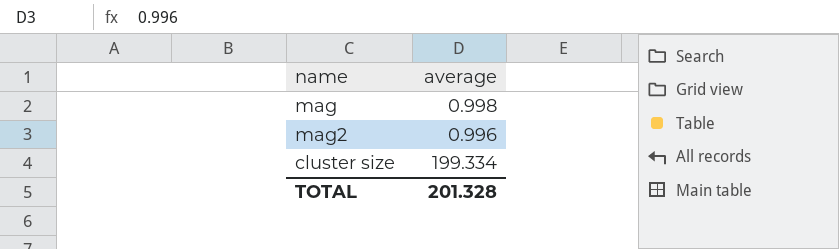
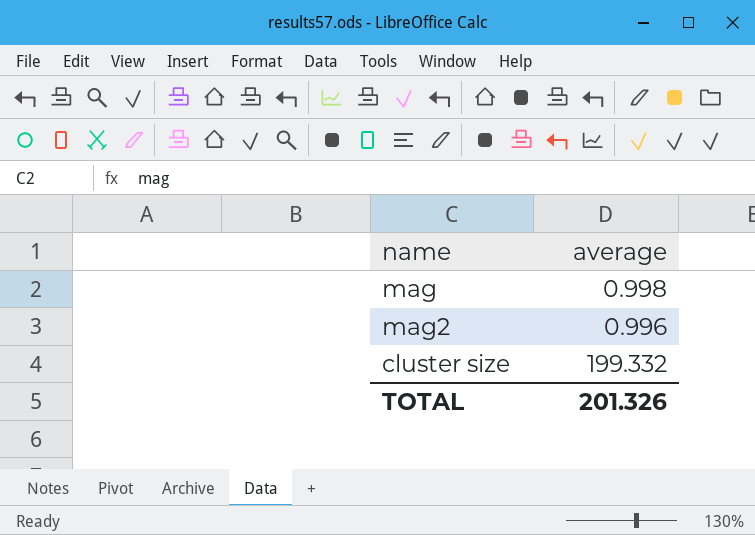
cluster size | average: 199.334 -> 199.332
TOTAL | average: 201.328 -> 201.326

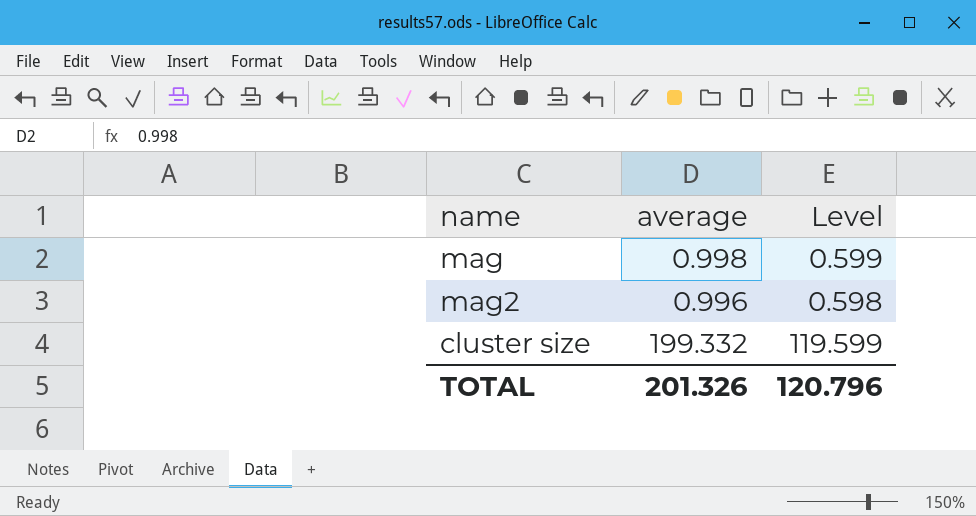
column Level | formula: none -> [average] * 0.6

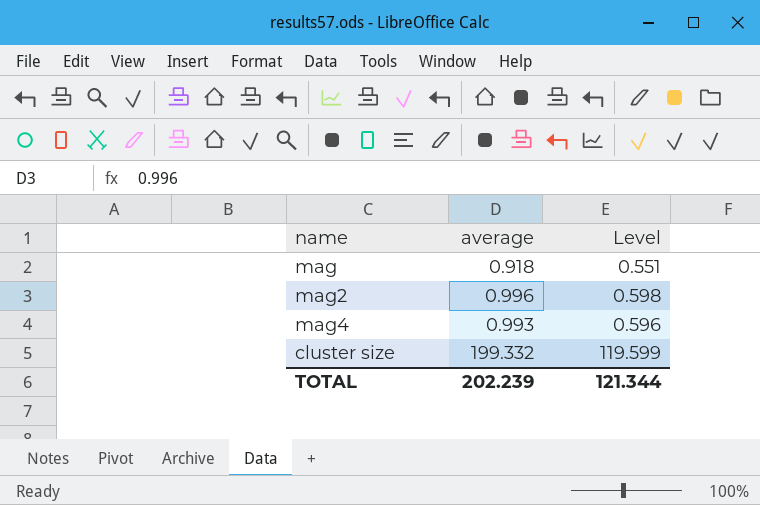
mag | average: 0.998 -> 0.918
mag | Level: 0.599 -> 0.551
row mag4: none -> 0.993 | 0.596
TOTAL | average: 201.326 -> 202.239
TOTAL | Level: 120.796 -> 121.344

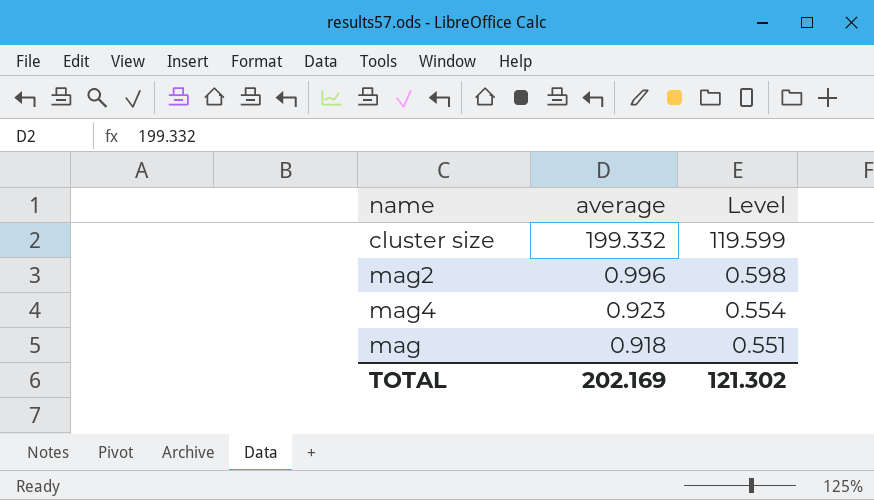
row order: none -> average descending
mag4 | average: 0.993 -> 0.923
mag4 | Level: 0.596 -> 0.554
TOTAL | average: 202.239 -> 202.169
TOTAL | Level: 121.344 -> 121.302

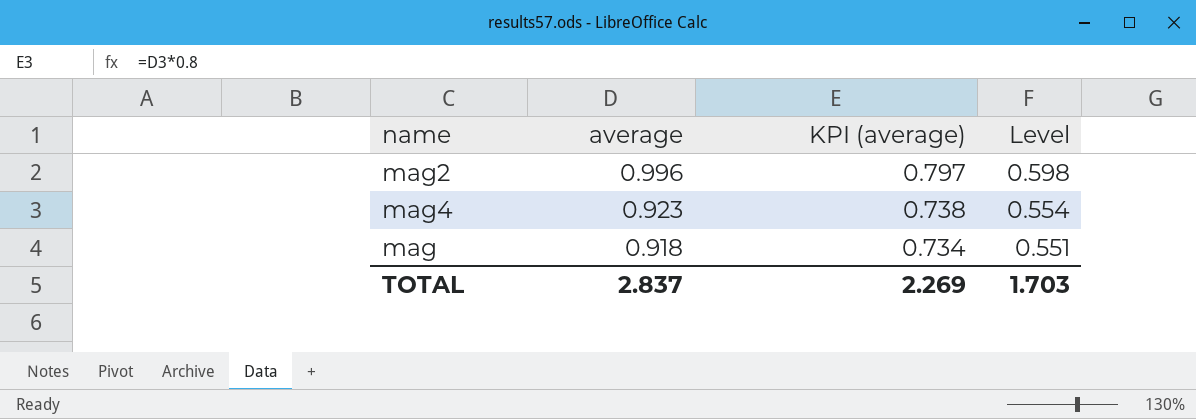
column KPI (average) | formula: none -> [average] * 0.8
row cluster size: 199.332 | 119.599 -> none
TOTAL | average: 202.169 -> 2.837
TOTAL | Level: 121.302 -> 1.703

